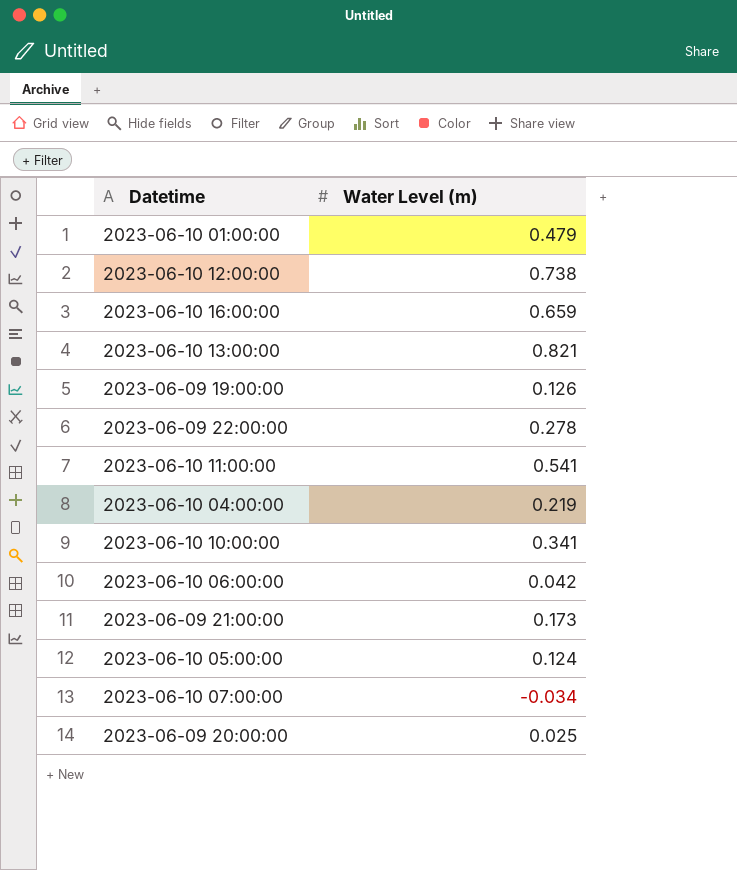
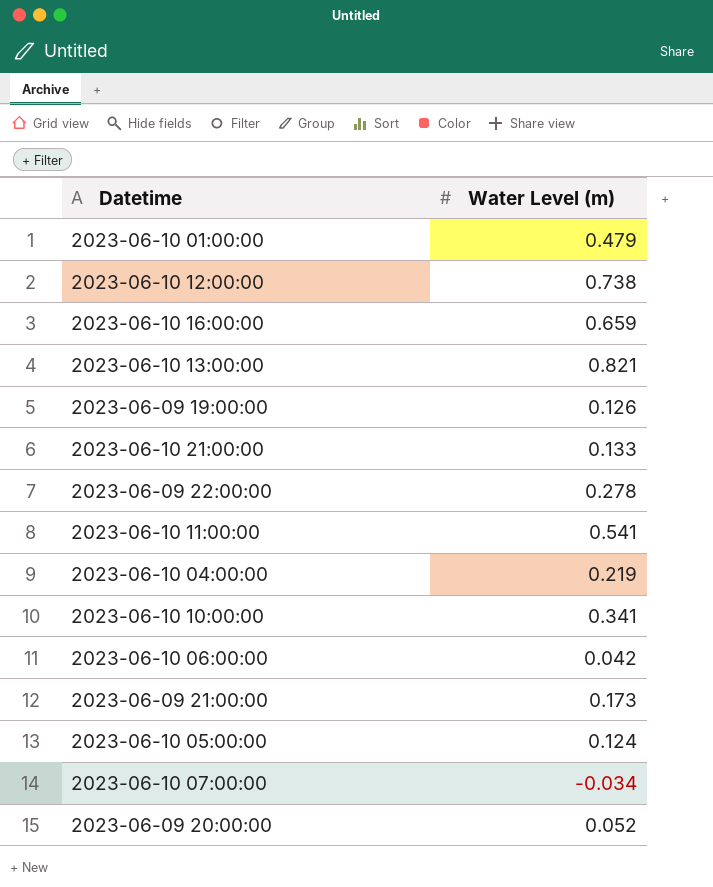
row 2023-06-10 21:00:00: none -> 0.133
2023-06-09 20:00:00 | Water Level (m): 0.025 -> 0.052

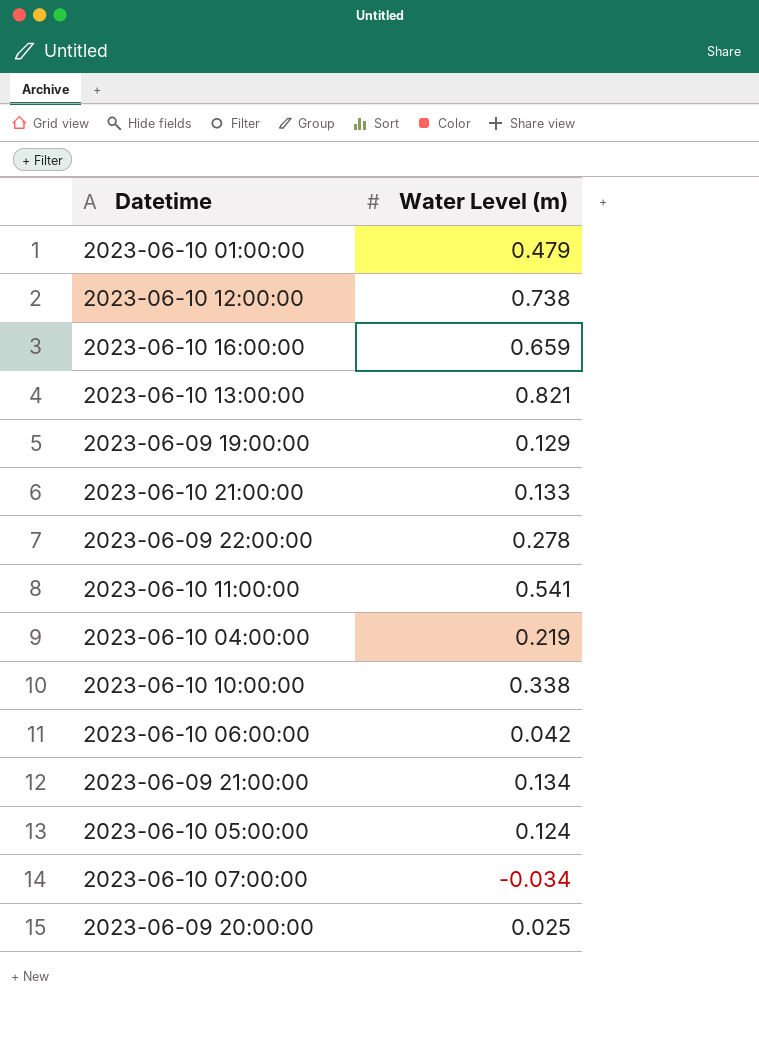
2023-06-09 19:00:00 | Water Level (m): 0.126 -> 0.129
2023-06-10 10:00:00 | Water Level (m): 0.341 -> 0.338
2023-06-09 21:00:00 | Water Level (m): 0.173 -> 0.134
2023-06-09 20:00:00 | Water Level (m): 0.052 -> 0.025

